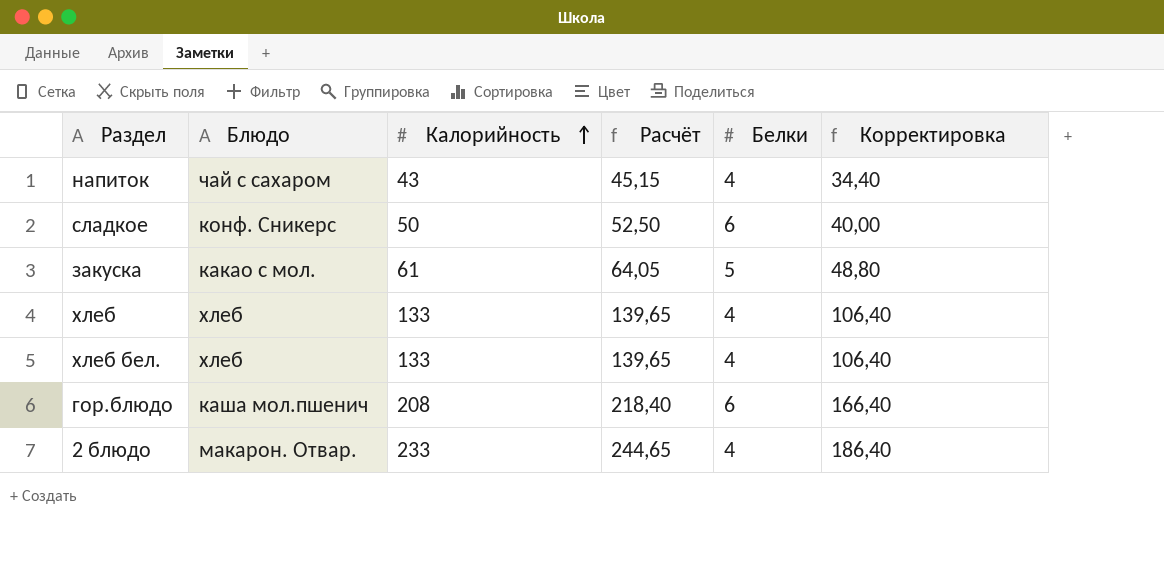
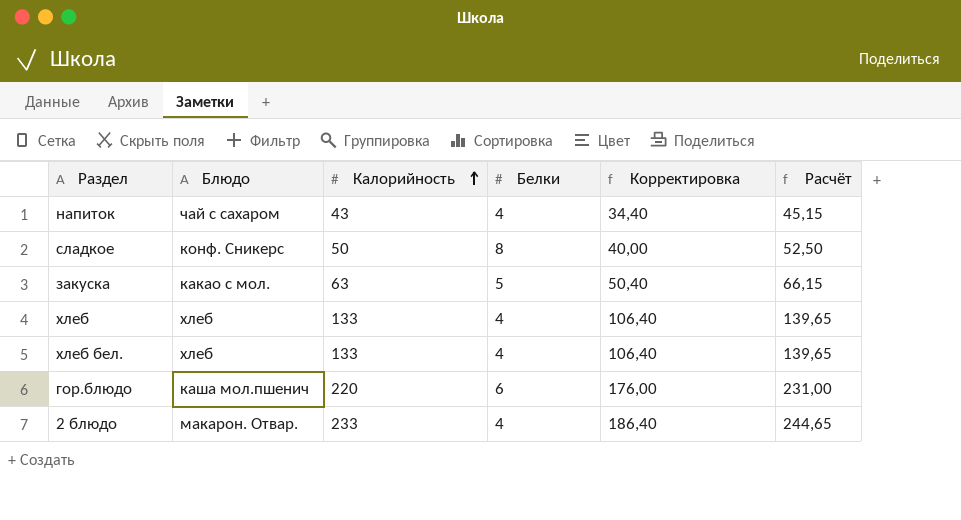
column Расчёт | position: 4 -> 6
сладкое | Белки: 6 -> 8
закуска | Калорийность: 61 -> 63
закуска | Корректировка: 48,80 -> 50,40
закуска | Расчёт: 64,05 -> 66,15
гор.блюдо | Калорийность: 208 -> 220
гор.блюдо | Корректировка: 166,40 -> 176,00
гор.блюдо | Расчёт: 218,40 -> 231,00

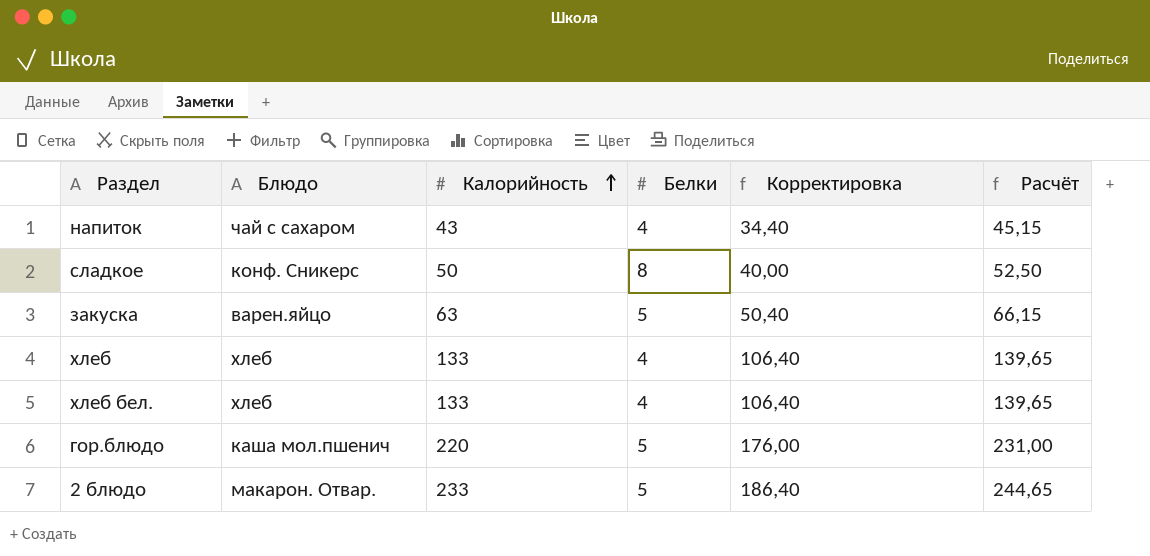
закуска | Блюдо: какао с мол. -> варен.яйцо
гор.блюдо | Белки: 6 -> 5
2 блюдо | Белки: 4 -> 5

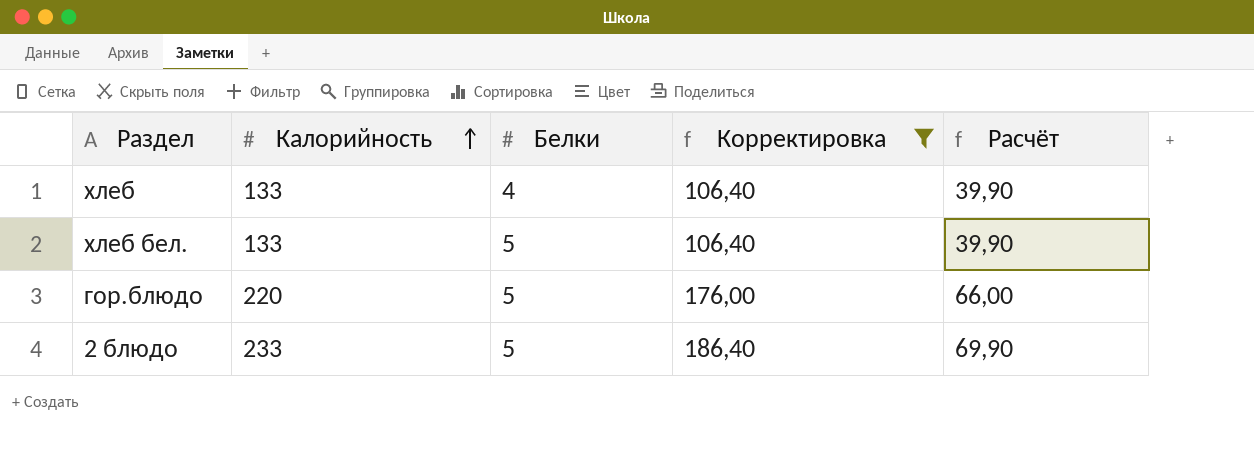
filter: none -> Корректировка >= 106,40
column Блюдо | position: 2 -> none
column Расчёт | formula: [Калорийность] * 1,05 -> [Калорийность] * 0,3
хлеб бел. | Белки: 4 -> 5

